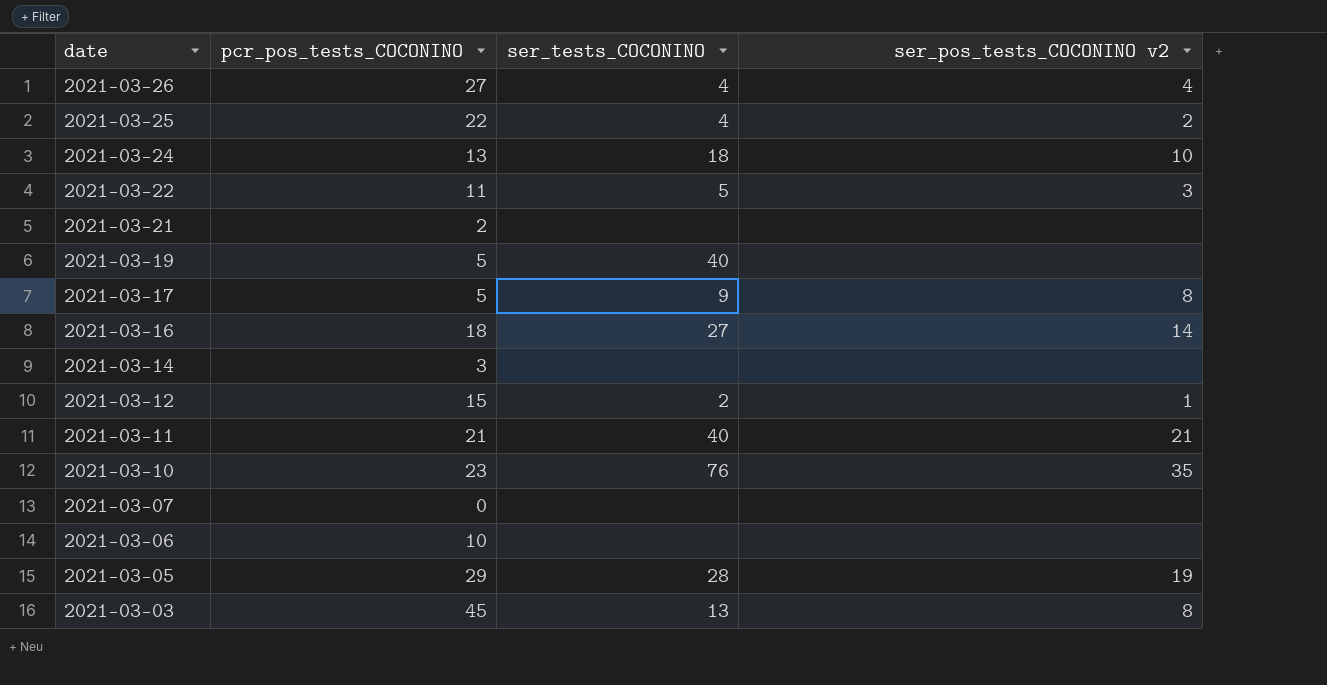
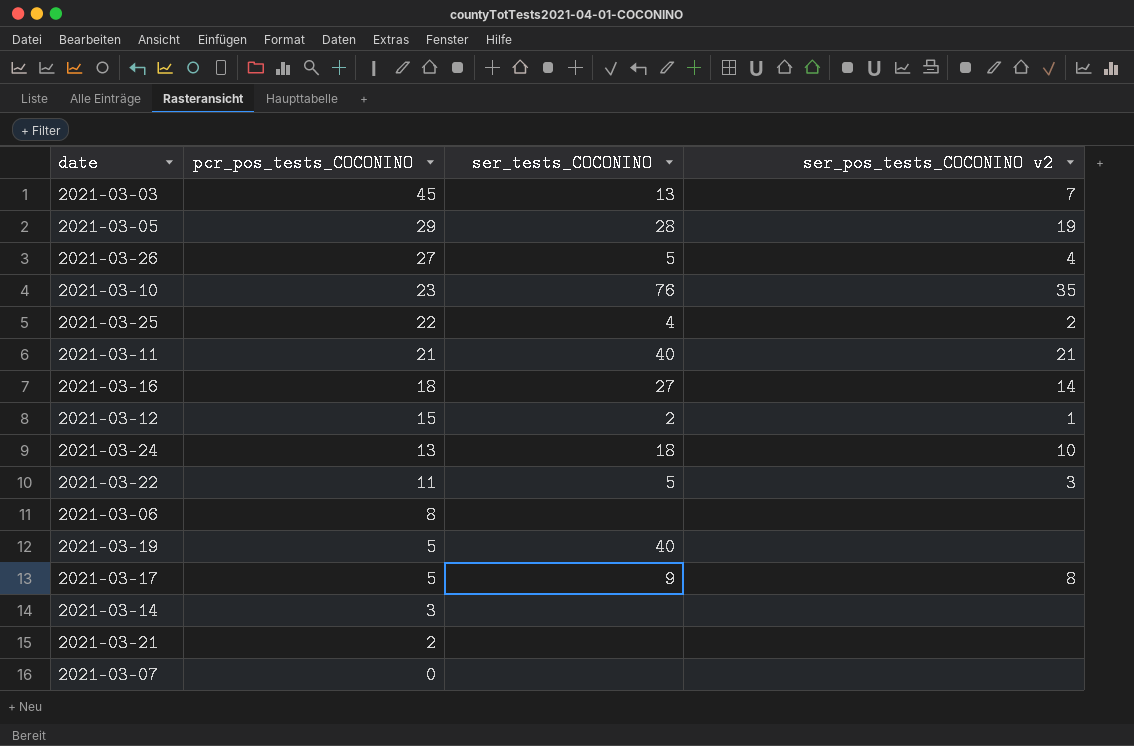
row order: date descending -> pcr_pos_tests_COCONINO descending
2021-03-03 | ser_pos_tests_COCONINO v2: 8 -> 7
2021-03-26 | ser_tests_COCONINO: 4 -> 5
2021-03-06 | pcr_pos_tests_COCONINO: 10 -> 8

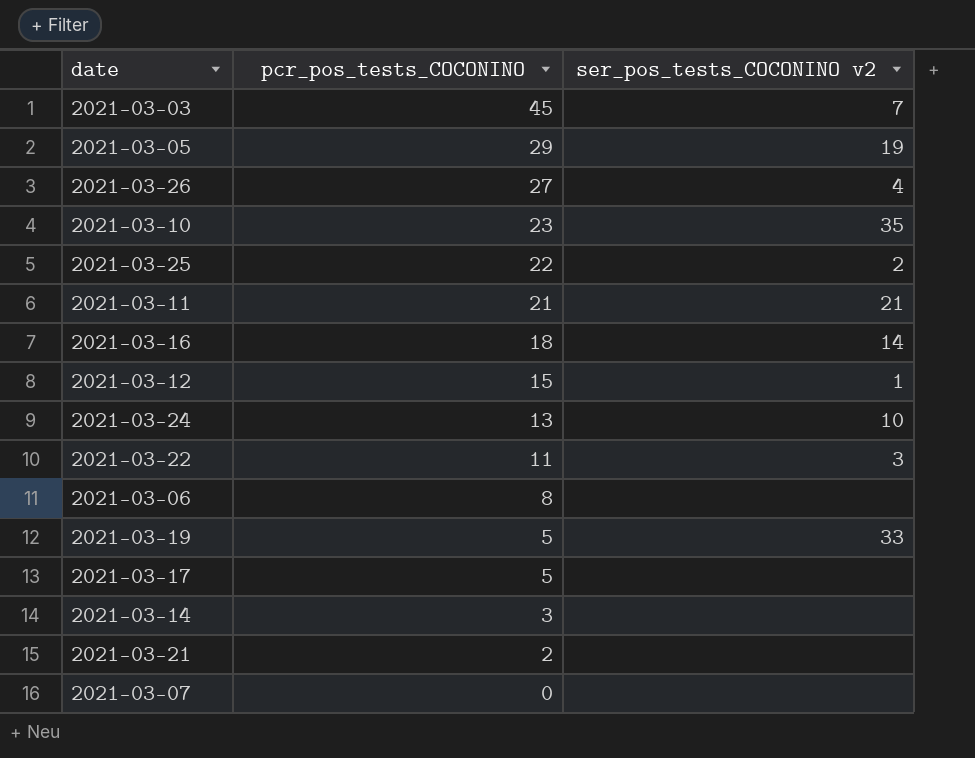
column ser_tests_COCONINO | position: 3 -> none
2021-03-19 | ser_pos_tests_COCONINO v2: none -> 33
2021-03-17 | ser_pos_tests_COCONINO v2: 8 -> none

